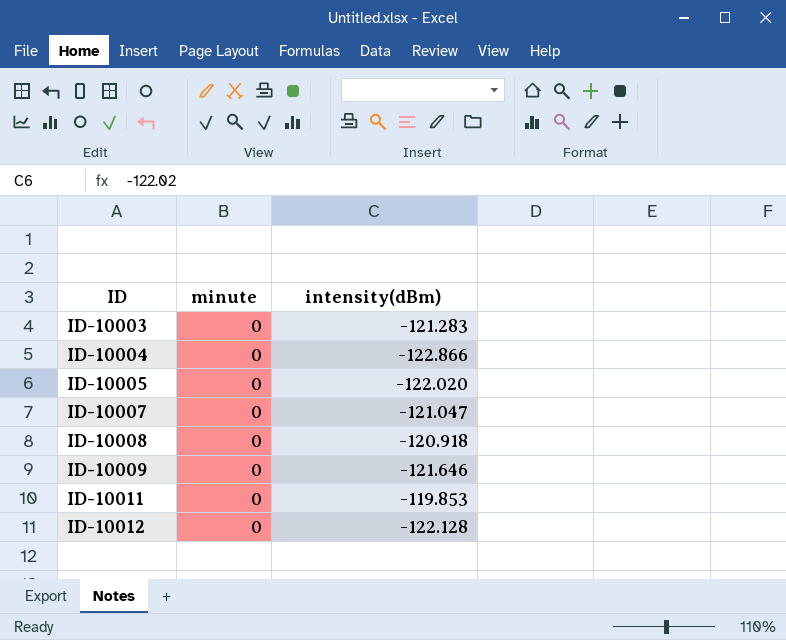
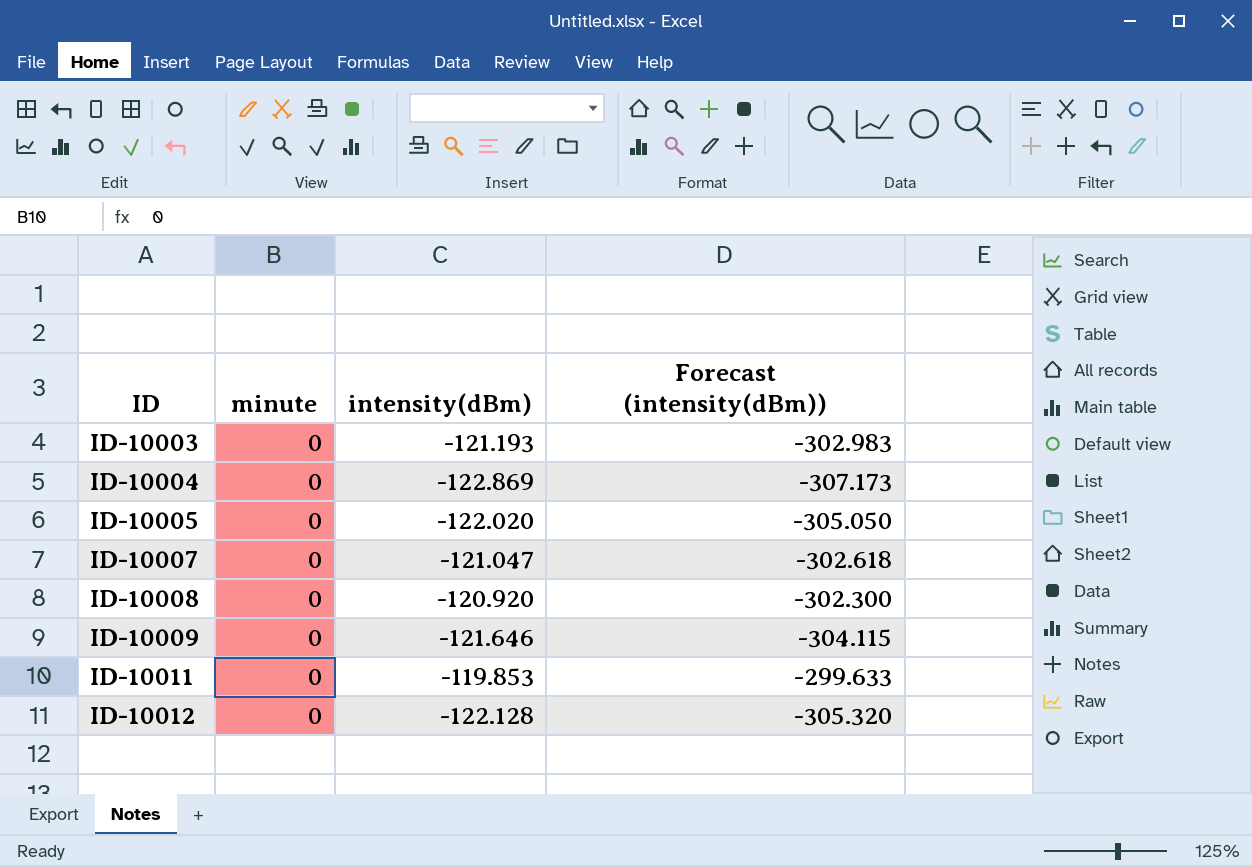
column Forecast (intensity(dBm)) | formula: none -> [intensity(dBm)] * 2.5
ID-10003 | intensity(dBm): -121.283 -> -121.193
ID-10004 | intensity(dBm): -122.866 -> -122.869
ID-10008 | intensity(dBm): -120.918 -> -120.920

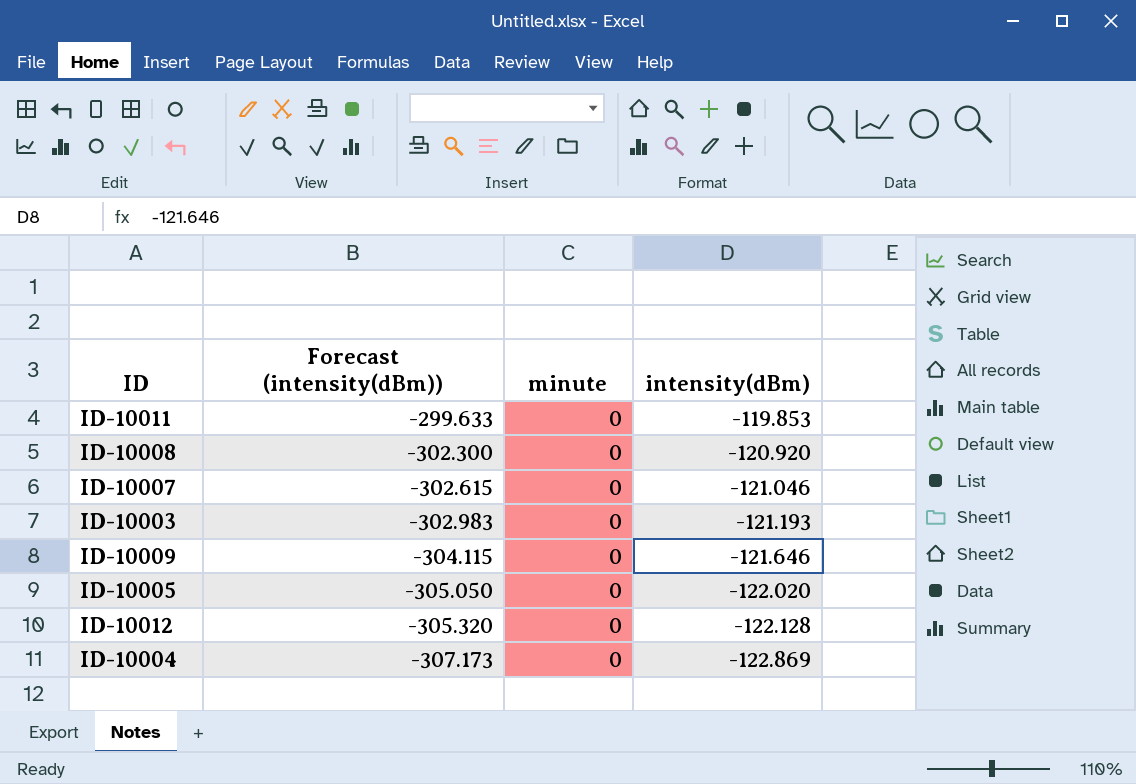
row order: ID ascending -> Forecast (intensity(dBm)) descending
column Forecast (intensity(dBm)) | position: 4 -> 2
ID-10007 | Forecast (intensity(dBm)): -302.618 -> -302.615
ID-10007 | intensity(dBm): -121.047 -> -121.046

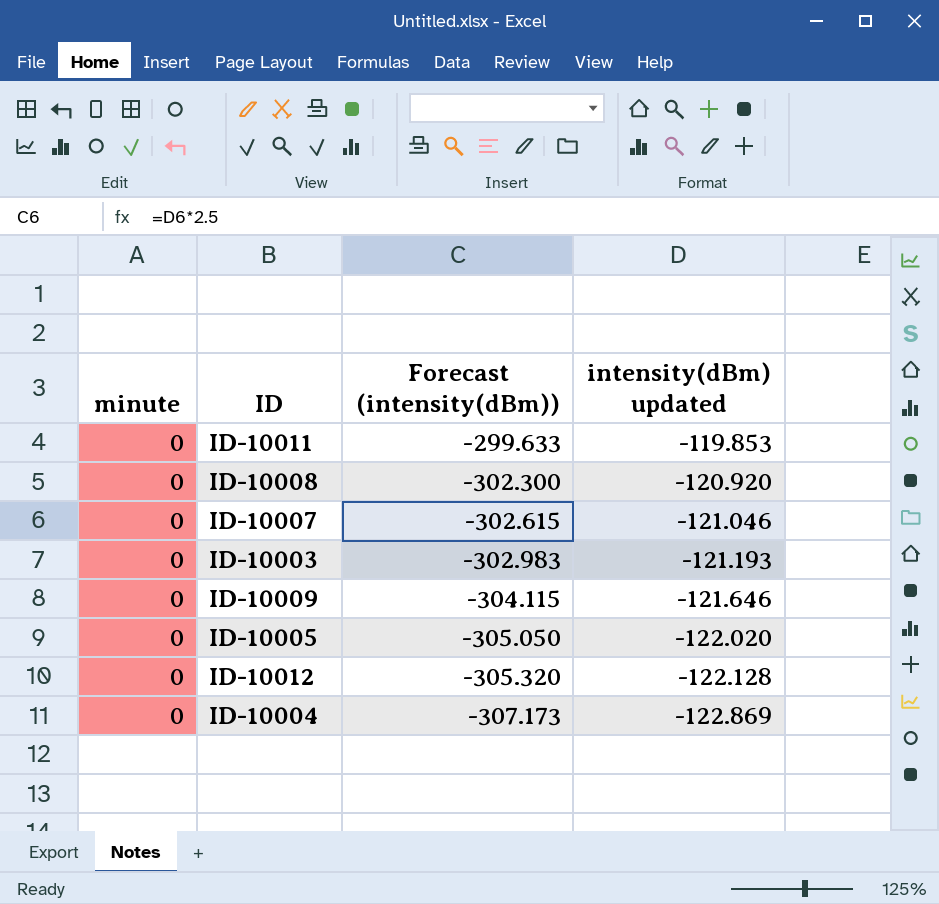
column minute | position: 3 -> 1
column name: intensity(dBm) -> intensity(dBm) updated

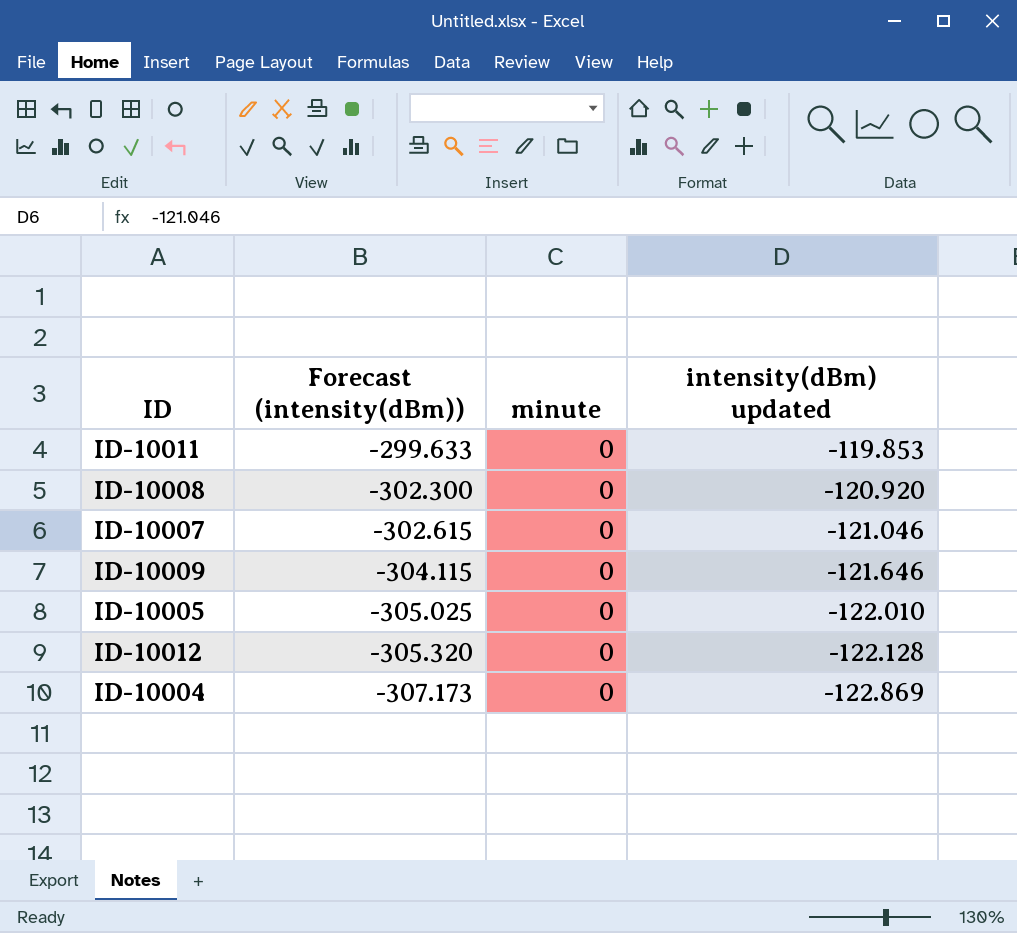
column minute | position: 1 -> 3
row ID-10003: 0 | -302.983 | -121.193 -> none
ID-10005 | Forecast (intensity(dBm)): -305.050 -> -305.025
ID-10005 | intensity(dBm) updated: -122.020 -> -122.010

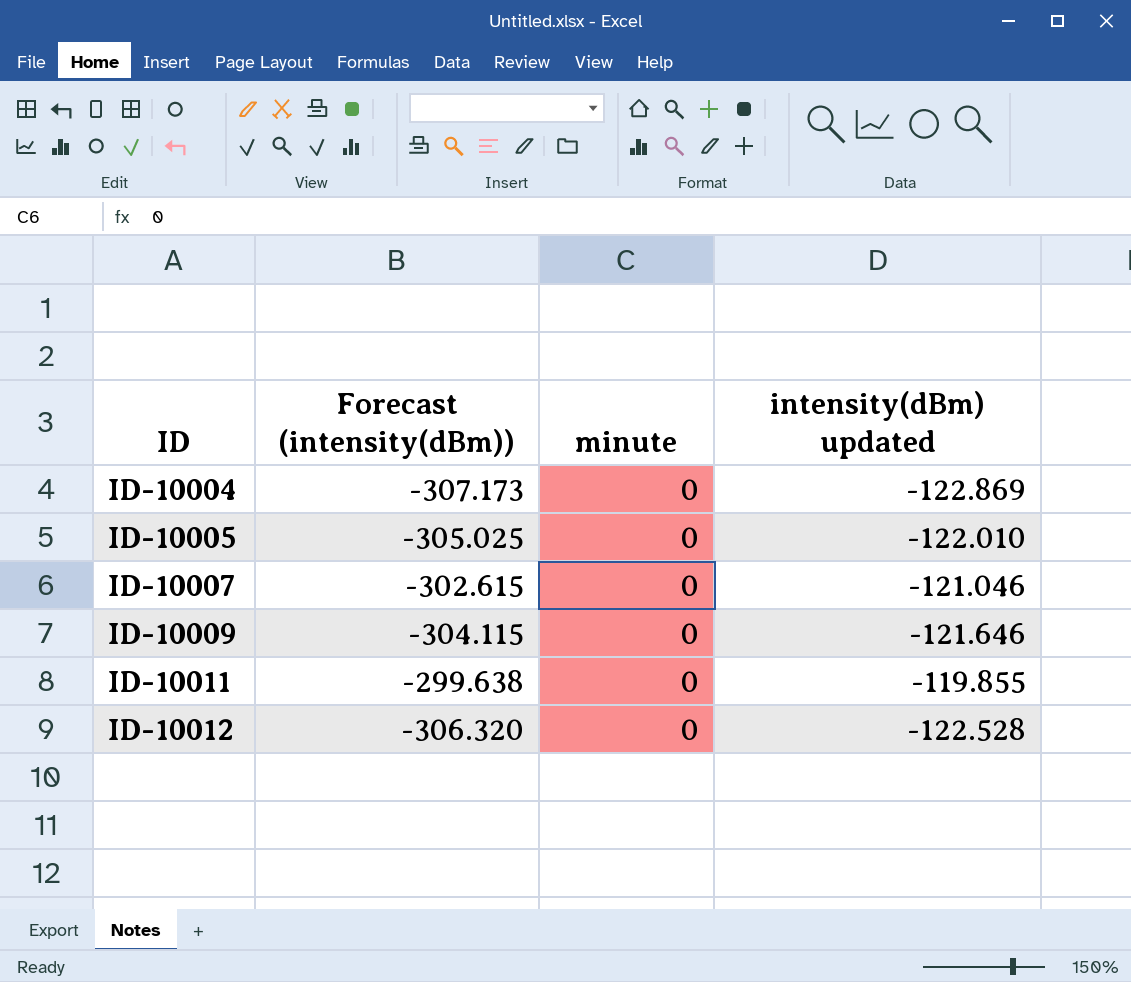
row order: Forecast (intensity(dBm)) descending -> ID ascending
row ID-10008: -302.300 | 0 | -120.920 -> none
ID-10011 | Forecast (intensity(dBm)): -299.633 -> -299.638
ID-10011 | intensity(dBm) updated: -119.853 -> -119.855
ID-10012 | Forecast (intensity(dBm)): -305.320 -> -306.320
ID-10012 | intensity(dBm) updated: -122.128 -> -122.528

